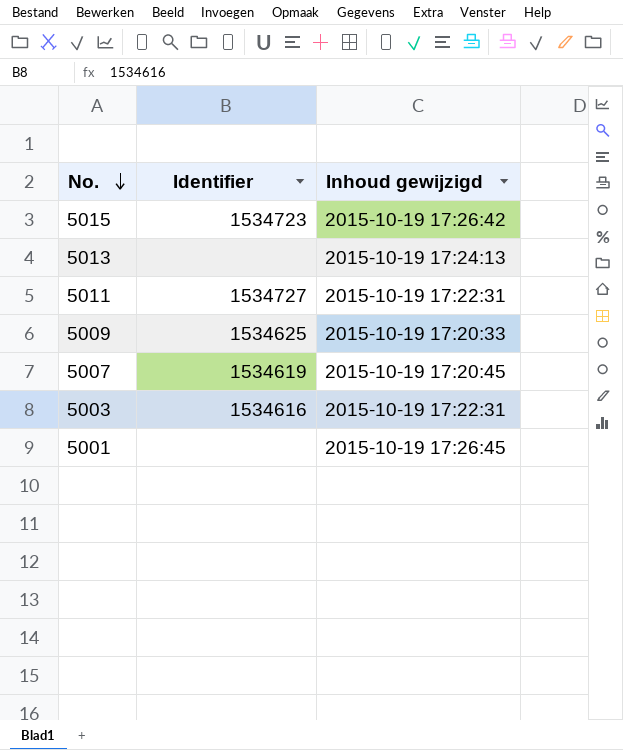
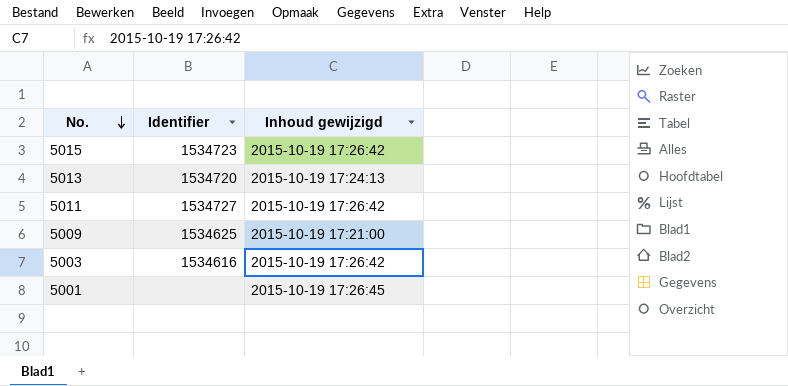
row 5007: 1534619 | 2015-10-19 17:20:45 -> none
5013 | Identifier: none -> 1534720
5011 | Inhoud gewijzigd: 2015-10-19 17:22:31 -> 2015-10-19 17:26:42
5009 | Inhoud gewijzigd: 2015-10-19 17:20:33 -> 2015-10-19 17:21:00
5003 | Inhoud gewijzigd: 2015-10-19 17:22:31 -> 2015-10-19 17:26:42

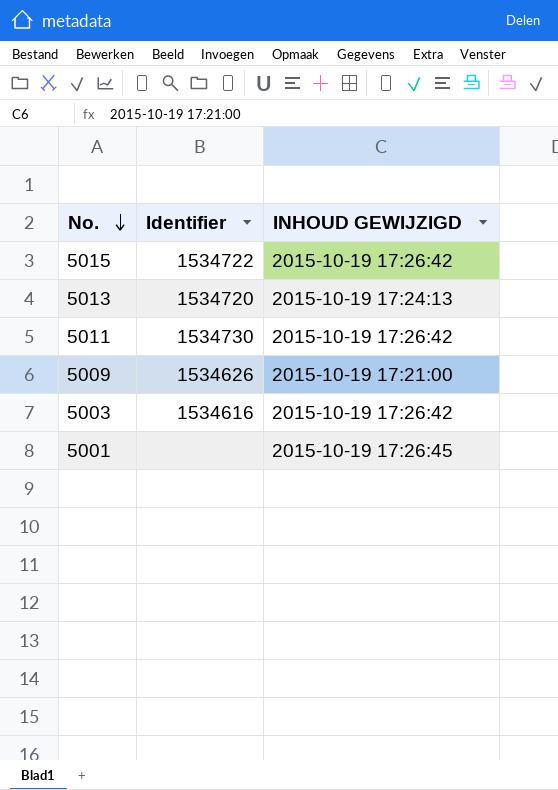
column name: Inhoud gewijzigd -> INHOUD GEWIJZIGD
5015 | Identifier: 1534723 -> 1534722
5011 | Identifier: 1534727 -> 1534730
5009 | Identifier: 1534625 -> 1534626

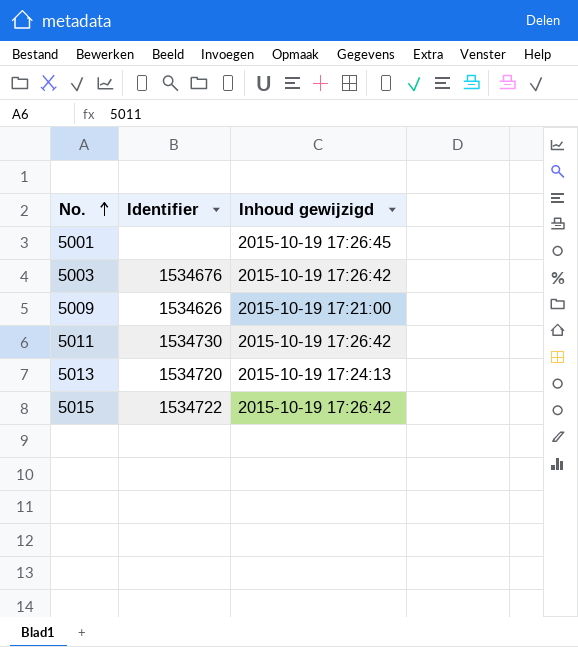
row order: No. descending -> No. ascending
column name: INHOUD GEWIJZIGD -> Inhoud gewijzigd
5003 | Identifier: 1534616 -> 1534676

